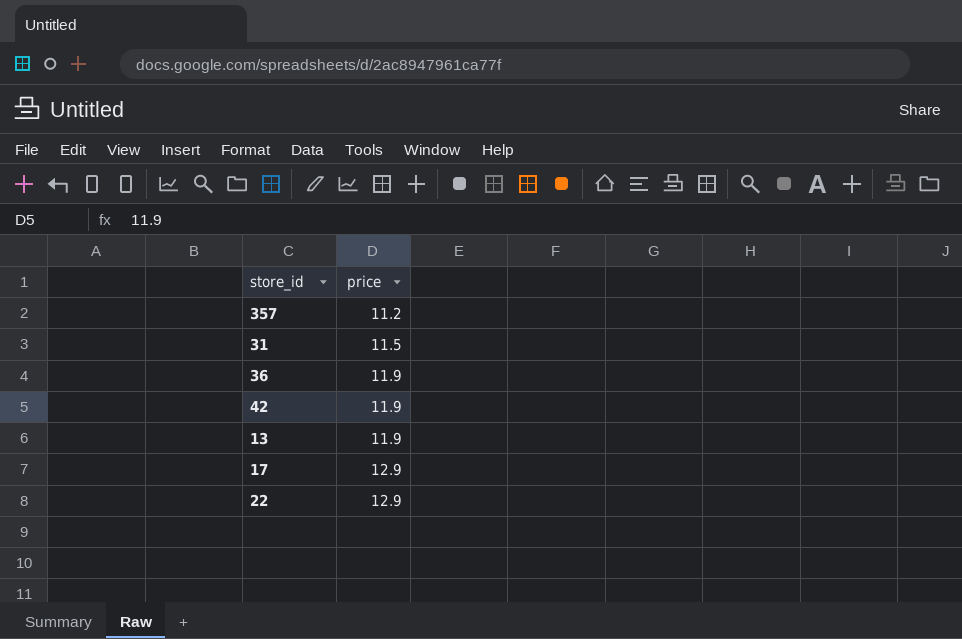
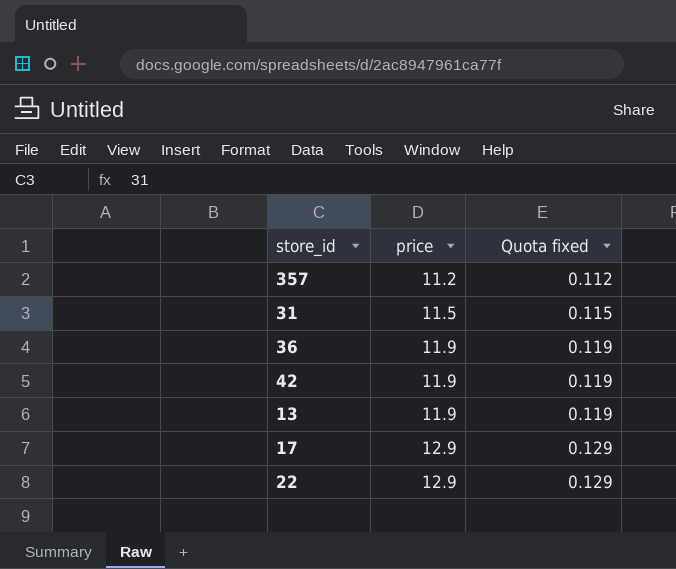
column Quota fixed | formula: none -> [price] * 0.01

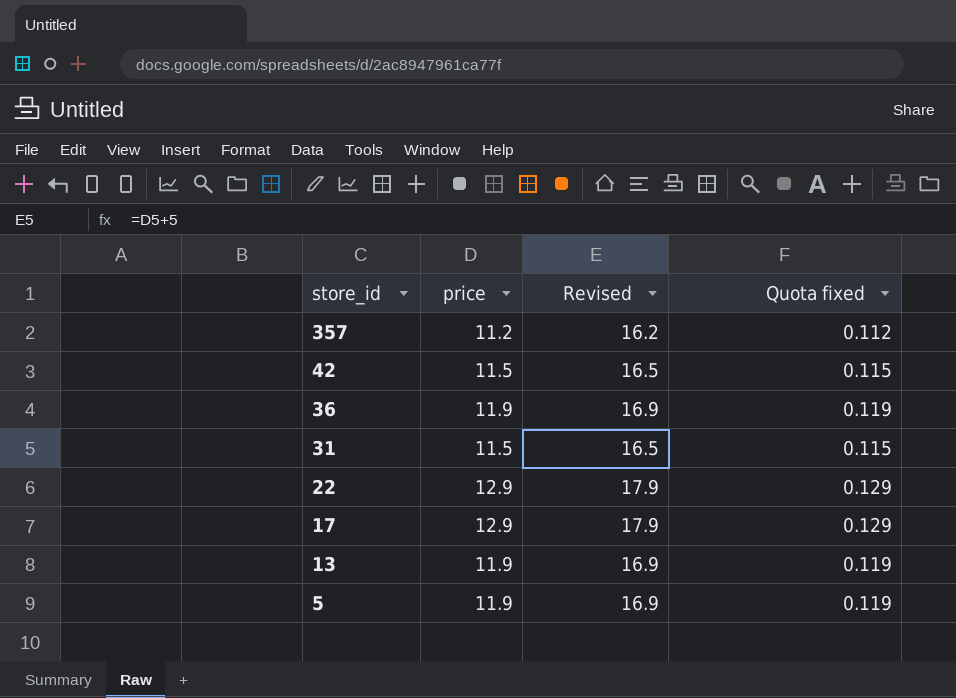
row order: price ascending -> store_id descending
column Revised | formula: none -> [price] + 5
42 | price: 11.9 -> 11.5
42 | Quota fixed: 0.119 -> 0.115
row 5: none -> 11.9 | 16.9 | 0.119

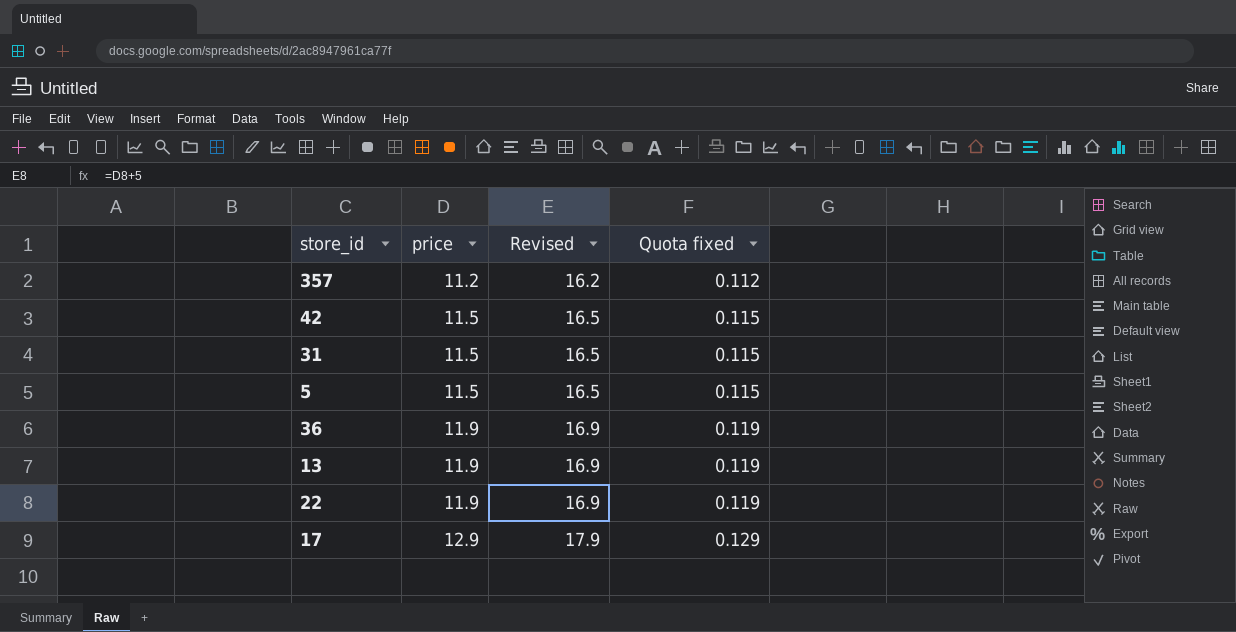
row order: store_id descending -> price ascending
5 | price: 11.9 -> 11.5
5 | Revised: 16.9 -> 16.5
5 | Quota fixed: 0.119 -> 0.115
22 | price: 12.9 -> 11.9
22 | Revised: 17.9 -> 16.9
22 | Quota fixed: 0.129 -> 0.119

